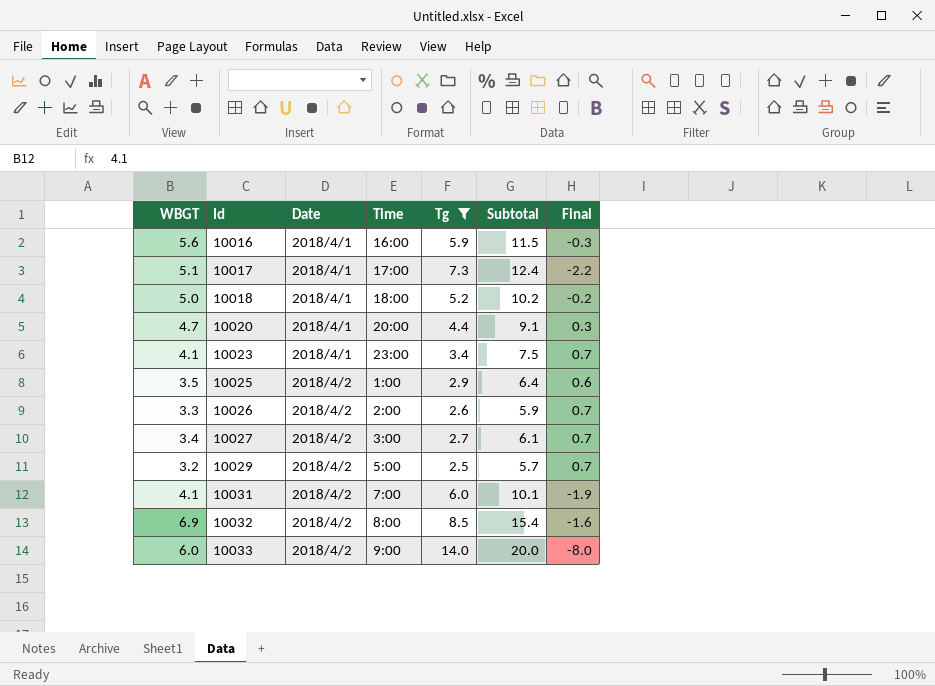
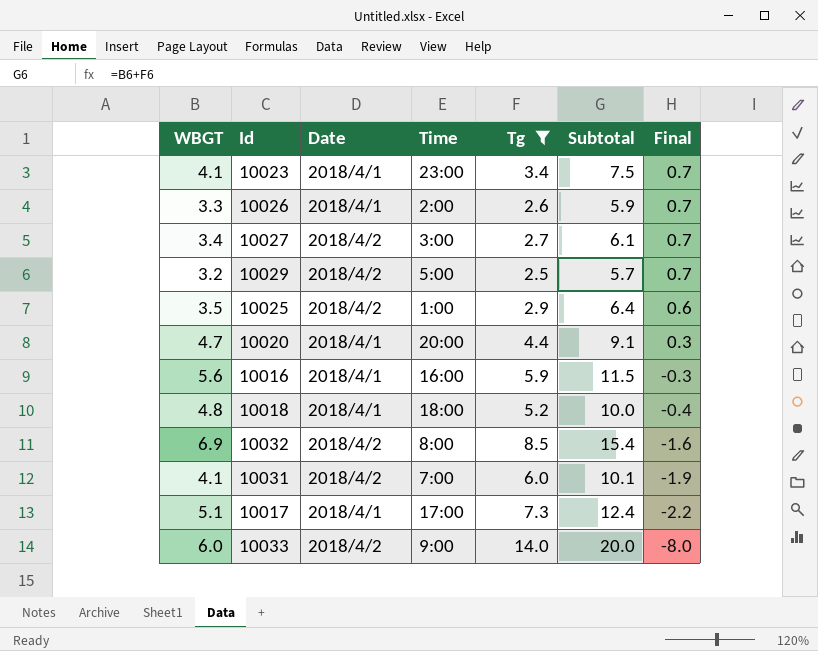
row order: Id ascending -> Final descending
10026 | Date: 2018/4/2 -> 2018/4/1
10018 | WBGT: 5.0 -> 4.8
10018 | Subtotal: 10.2 -> 10.0
10018 | Final: -0.2 -> -0.4

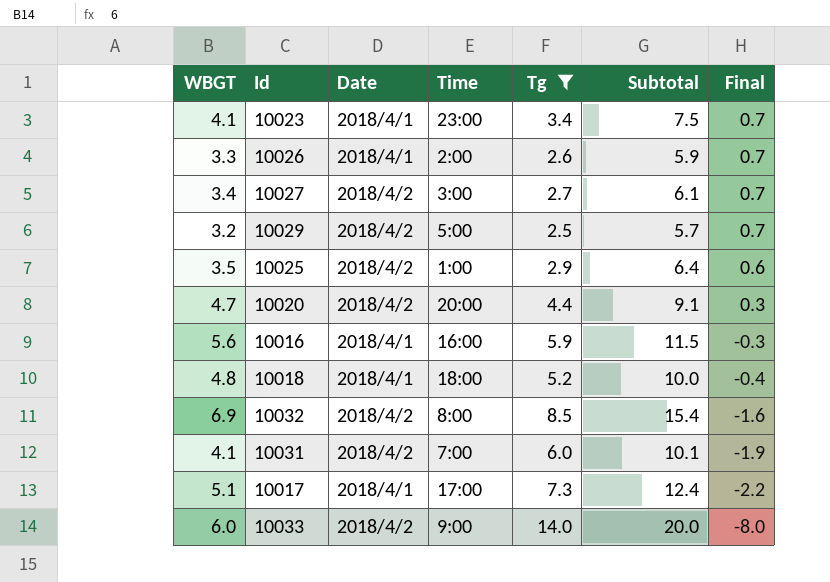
10020 | Date: 2018/4/1 -> 2018/4/2

